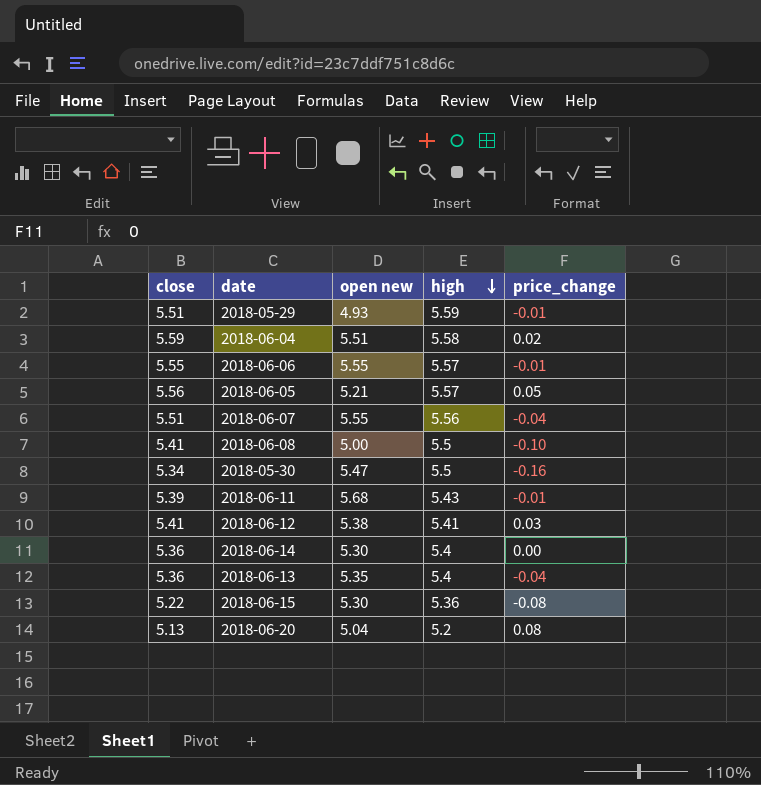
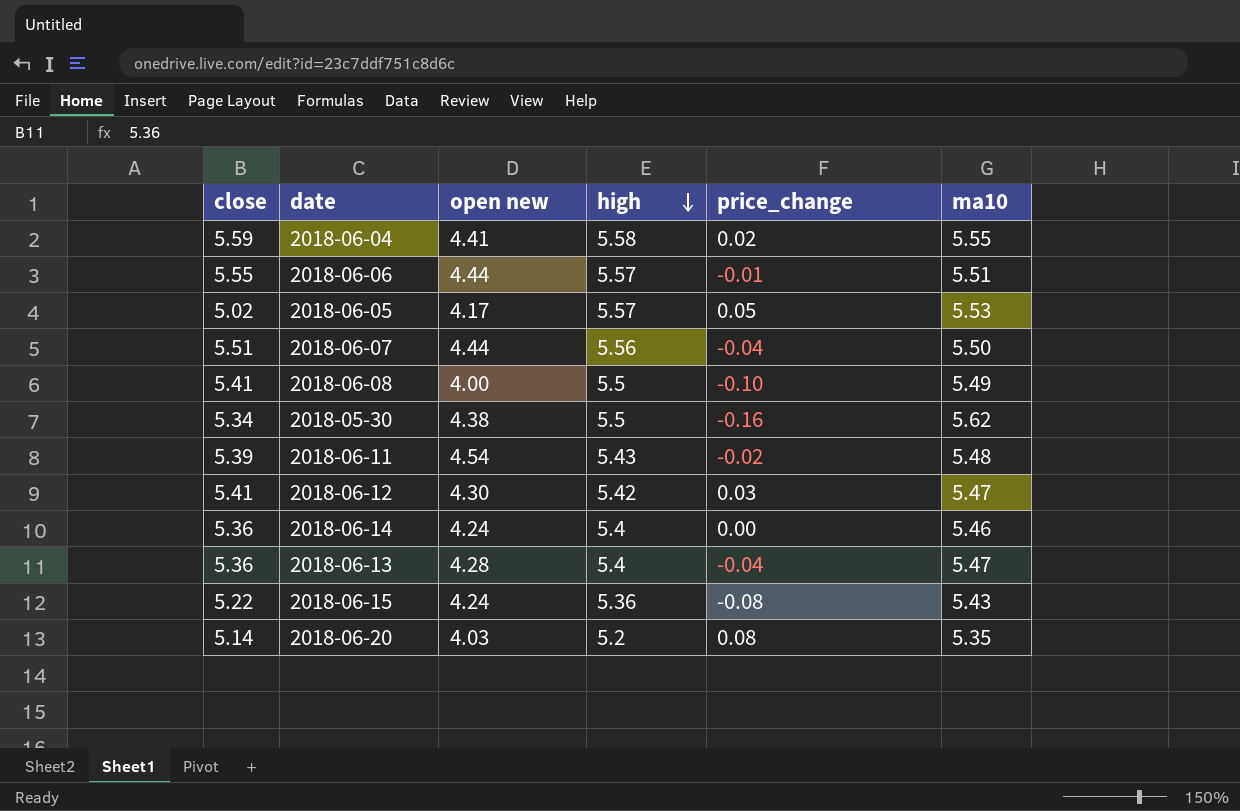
column ma10 | position: none -> 6
row 2018-05-29: 5.51 | 4.93 | 5.59 | -0.01 -> none
2018-06-04 | open new: 5.51 -> 4.41
2018-06-06 | open new: 5.55 -> 4.44
2018-06-05 | close: 5.56 -> 5.02
2018-06-05 | open new: 5.21 -> 4.17
2018-06-07 | open new: 5.55 -> 4.44
2018-06-08 | open new: 5.00 -> 4.00
2018-05-30 | open new: 5.47 -> 4.38
2018-06-11 | open new: 5.68 -> 4.54
2018-06-11 | price_change: -0.01 -> -0.02
2018-06-12 | open new: 5.38 -> 4.30
2018-06-12 | high: 5.41 -> 5.42
2018-06-14 | open new: 5.30 -> 4.24
2018-06-13 | open new: 5.35 -> 4.28
2018-06-15 | open new: 5.30 -> 4.24
2018-06-20 | close: 5.13 -> 5.14
2018-06-20 | open new: 5.04 -> 4.03

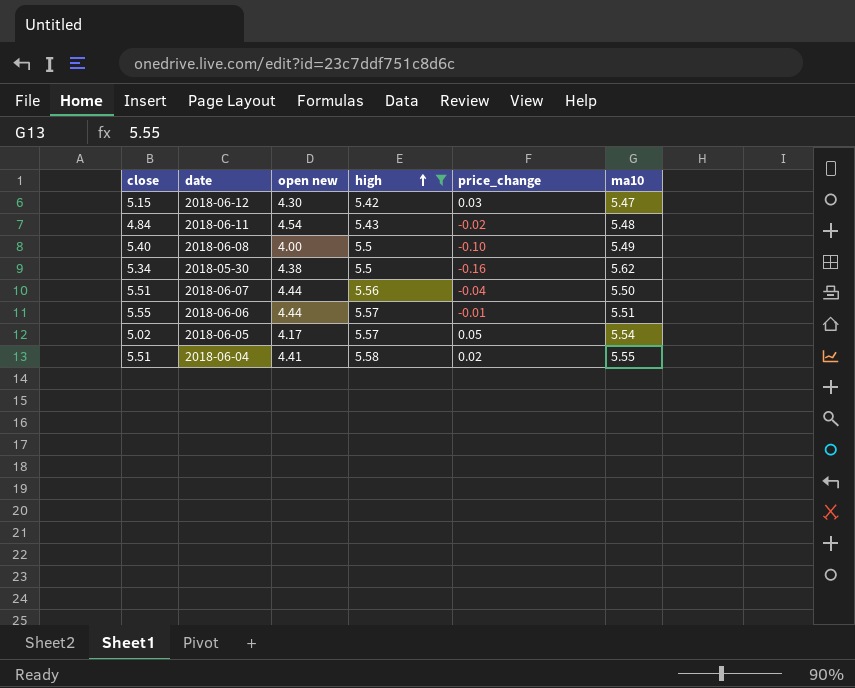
filter: none -> high >= 5.42
row order: high descending -> high ascending
2018-06-12 | close: 5.41 -> 5.15
2018-06-11 | close: 5.39 -> 4.84
2018-06-08 | close: 5.41 -> 5.40
2018-06-05 | ma10: 5.53 -> 5.54
2018-06-04 | close: 5.59 -> 5.51

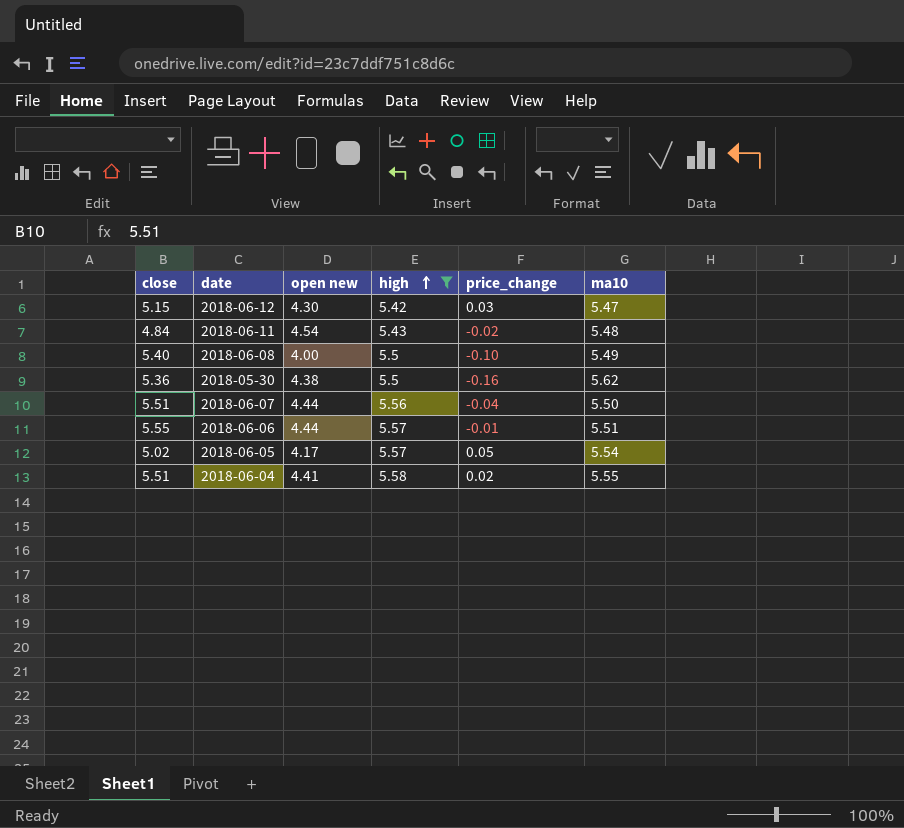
2018-05-30 | close: 5.34 -> 5.36

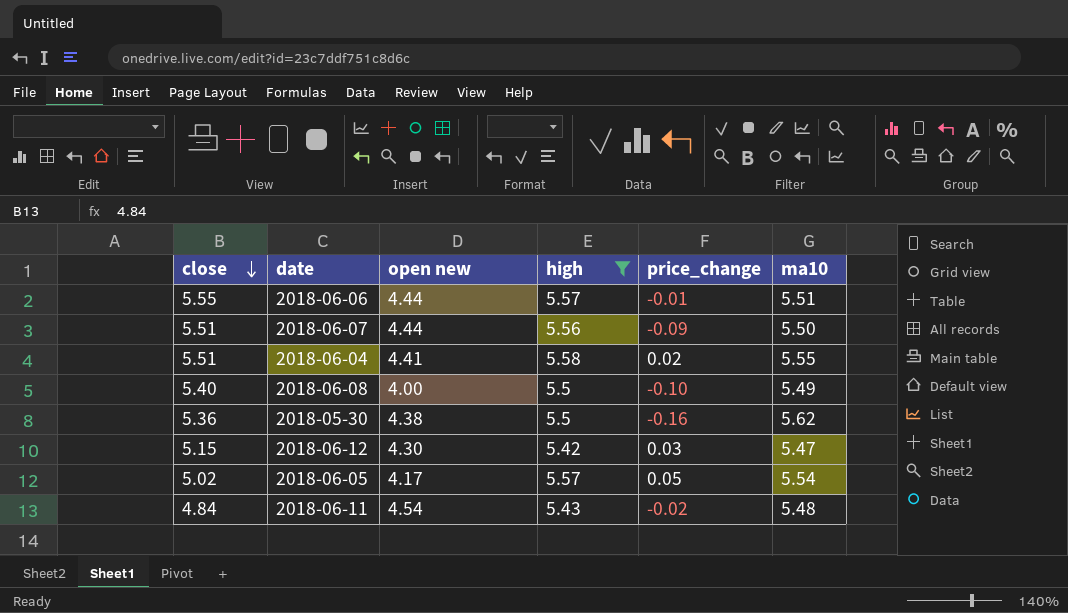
row order: high ascending -> close descending
2018-06-07 | price_change: -0.04 -> -0.09

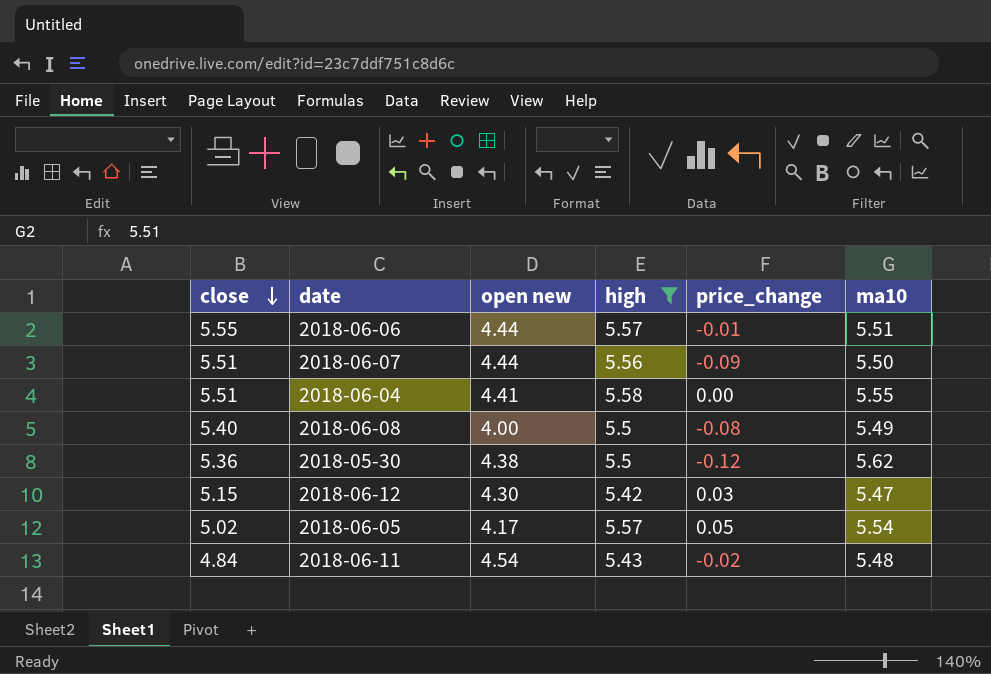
2018-06-04 | price_change: 0.02 -> 0.00
2018-06-08 | price_change: -0.10 -> -0.08
2018-05-30 | price_change: -0.16 -> -0.12

